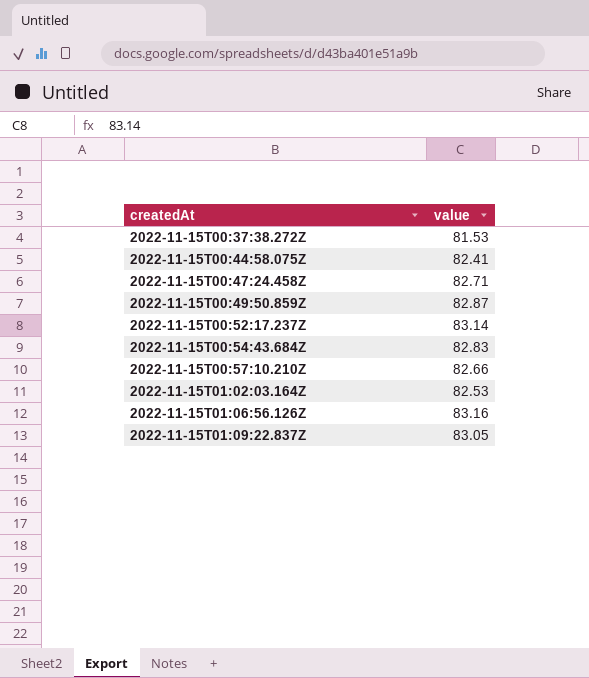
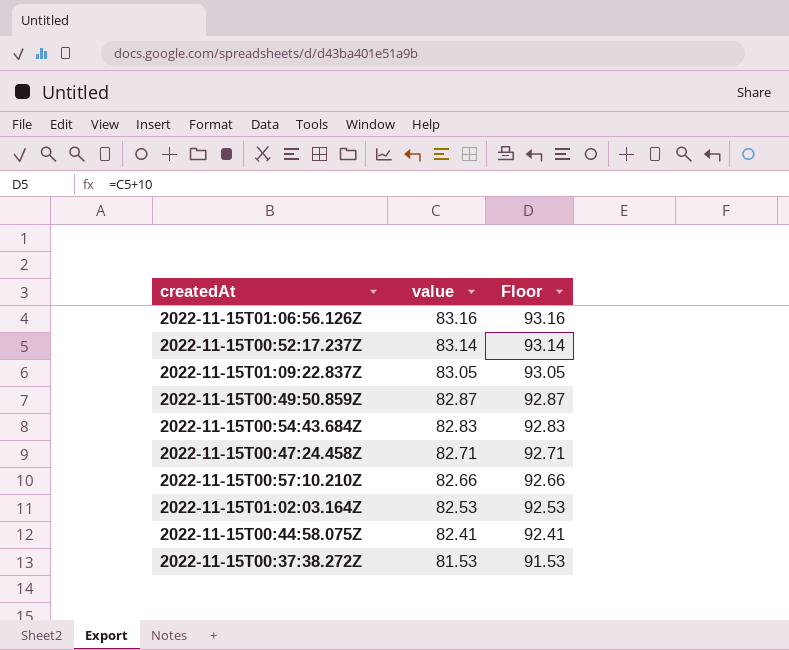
row order: createdAt ascending -> value descending
column Floor | formula: none -> [value] + 10

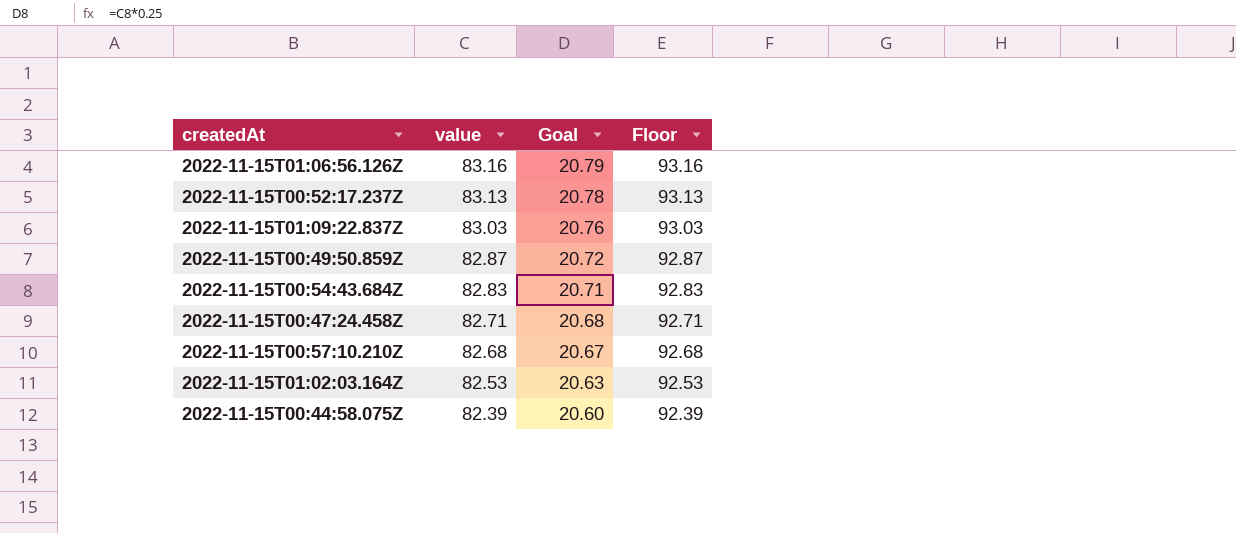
column Goal | formula: none -> [value] * 0.25
row 2022-11-15T00:37:38.272Z: 81.53 | 91.53 -> none
2022-11-15T00:52:17.237Z | value: 83.14 -> 83.13
2022-11-15T00:52:17.237Z | Floor: 93.14 -> 93.13
2022-11-15T01:09:22.837Z | value: 83.05 -> 83.03
2022-11-15T01:09:22.837Z | Floor: 93.05 -> 93.03
2022-11-15T00:57:10.210Z | value: 82.66 -> 82.68
2022-11-15T00:57:10.210Z | Floor: 92.66 -> 92.68
2022-11-15T00:44:58.075Z | value: 82.41 -> 82.39
2022-11-15T00:44:58.075Z | Floor: 92.41 -> 92.39

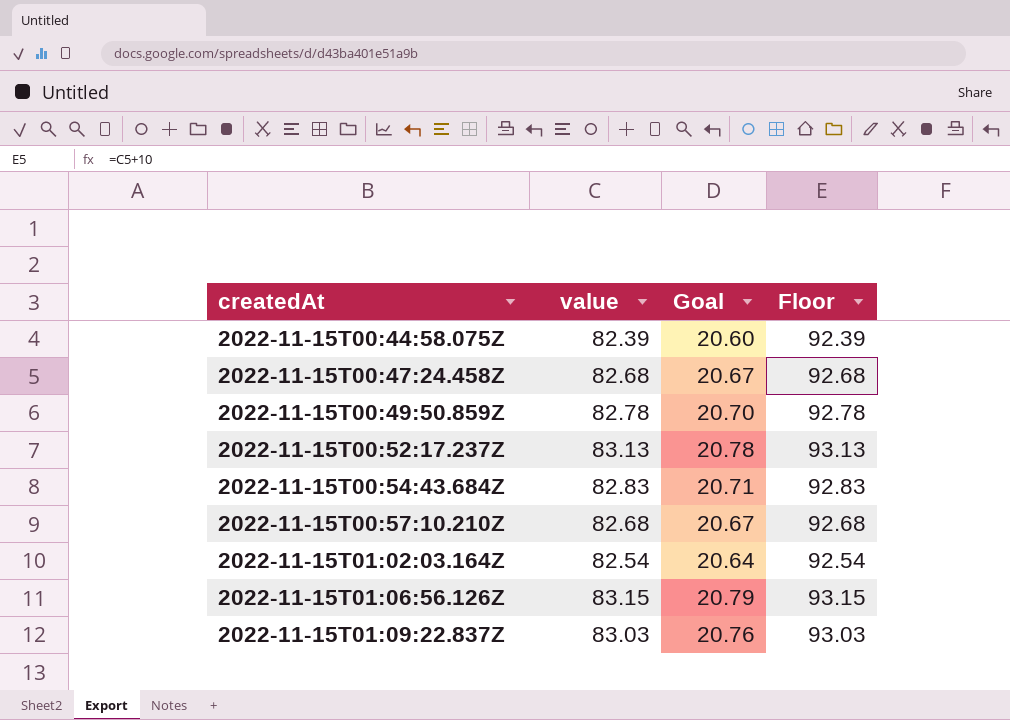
row order: value descending -> createdAt ascending
2022-11-15T00:47:24.458Z | value: 82.71 -> 82.68
2022-11-15T00:47:24.458Z | Goal: 20.68 -> 20.67
2022-11-15T00:47:24.458Z | Floor: 92.71 -> 92.68
2022-11-15T00:49:50.859Z | value: 82.87 -> 82.78
2022-11-15T00:49:50.859Z | Goal: 20.72 -> 20.70
2022-11-15T00:49:50.859Z | Floor: 92.87 -> 92.78
2022-11-15T01:02:03.164Z | value: 82.53 -> 82.54
2022-11-15T01:02:03.164Z | Goal: 20.63 -> 20.64
2022-11-15T01:02:03.164Z | Floor: 92.53 -> 92.54
2022-11-15T01:06:56.126Z | value: 83.16 -> 83.15
2022-11-15T01:06:56.126Z | Floor: 93.16 -> 93.15

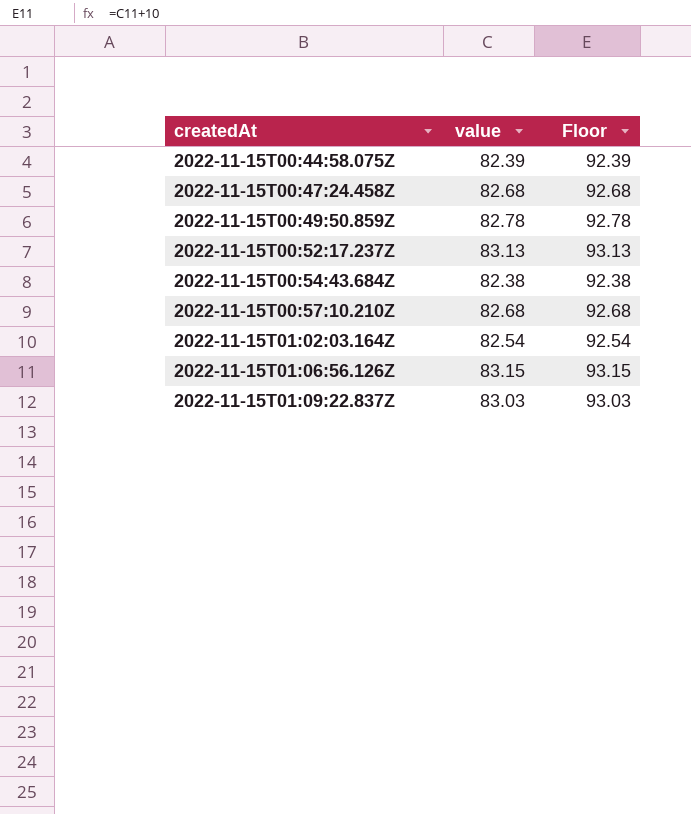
column Goal | formula: [value] * 0.25 -> none
2022-11-15T00:54:43.684Z | value: 82.83 -> 82.38
2022-11-15T00:54:43.684Z | Floor: 92.83 -> 92.38

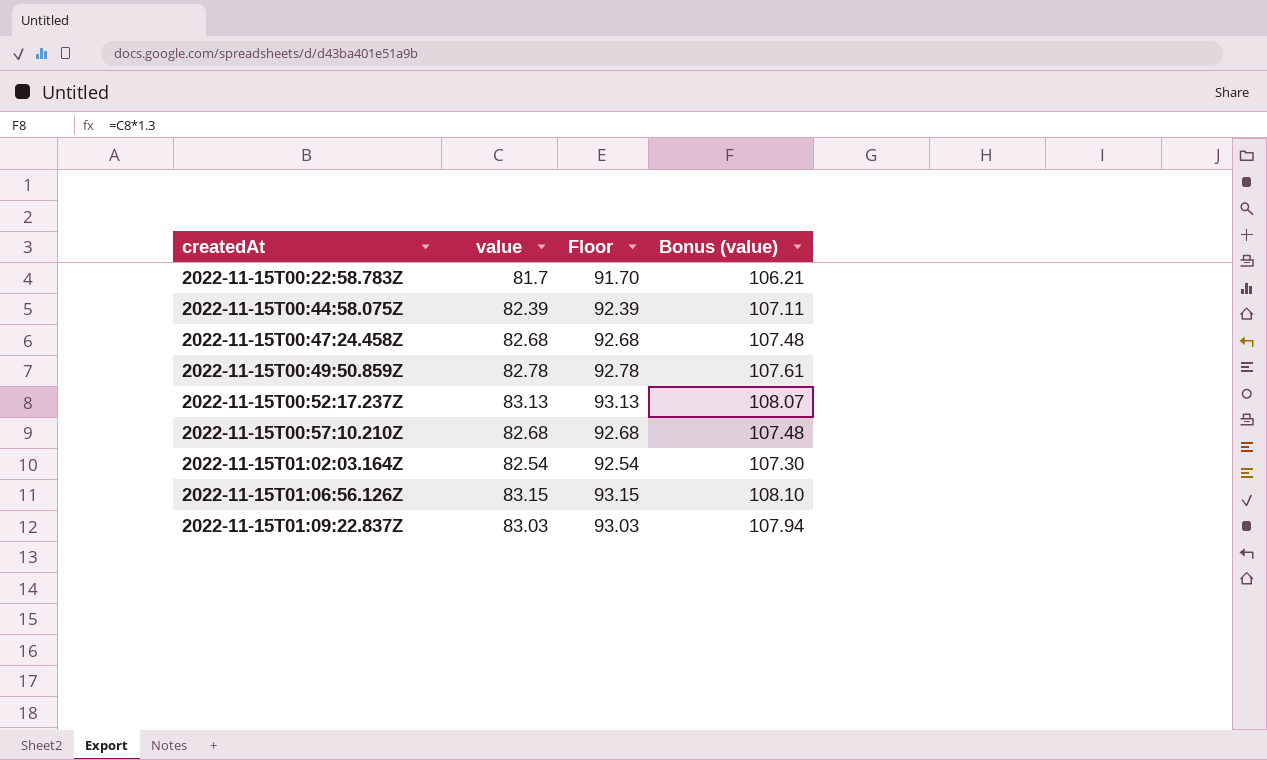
column Bonus (value) | formula: none -> [value] * 1.3
row 2022-11-15T00:54:43.684Z: 82.38 | 92.38 -> none
row 2022-11-15T00:22:58.783Z: none -> 81.7 | 91.70 | 106.21

